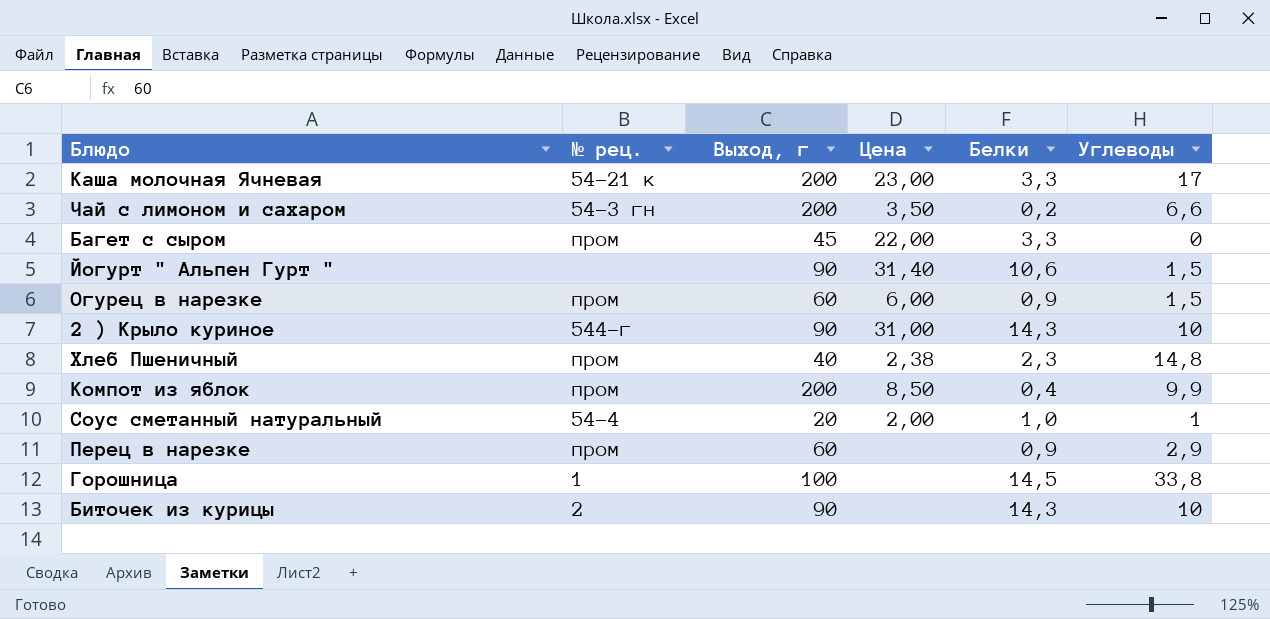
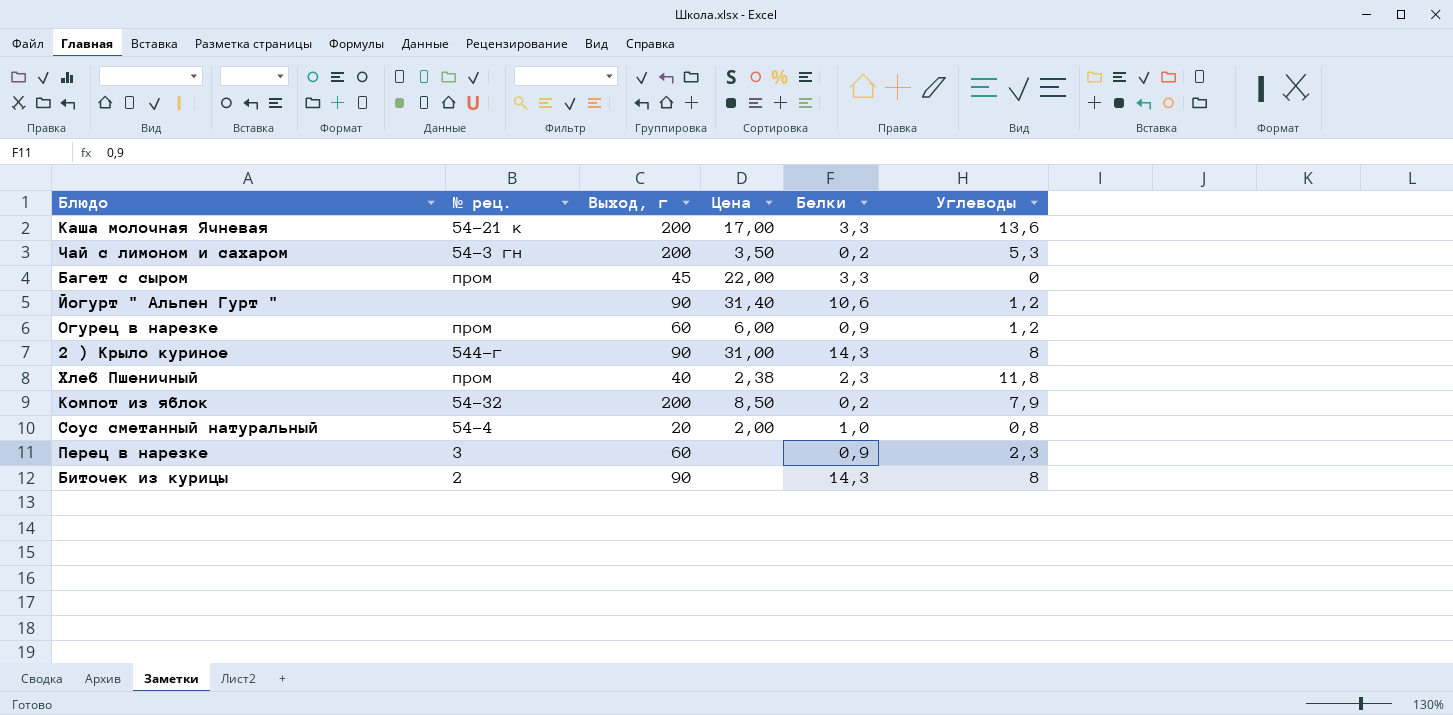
row Горошница: 1 | 100 | none | 14,5 | 33,8 -> none
Каша молочная Ячневая | Цена: 23,00 -> 17,00
Каша молочная Ячневая | Углеводы: 17 -> 13,6
Чай с лимоном и сахаром | Углеводы: 6,6 -> 5,3
Йогурт " Альпен Гурт " | Углеводы: 1,5 -> 1,2
Огурец в нарезке | Углеводы: 1,5 -> 1,2
2 ) Крыло куриное | Углеводы: 10 -> 8
Хлеб Пшеничный | Углеводы: 14,8 -> 11,8
Компот из яблок | № рец.: пром -> 54-32
Компот из яблок | Белки: 0,4 -> 0,2
Компот из яблок | Углеводы: 9,9 -> 7,9
Соус сметанный натуральный | Углеводы: 1 -> 0,8
Перец в нарезке | № рец.: пром -> 3
Перец в нарезке | Углеводы: 2,9 -> 2,3
Биточек из курицы | Углеводы: 10 -> 8

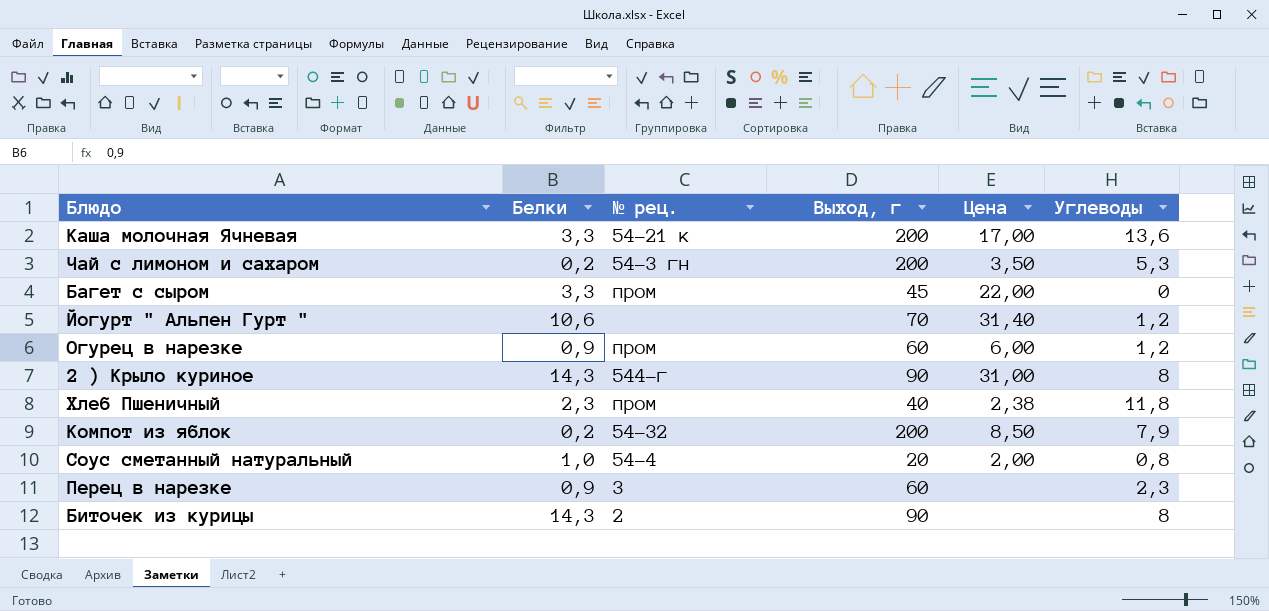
column Белки | position: 5 -> 2
Йогурт " Альпен Гурт " | Выход, г: 90 -> 70

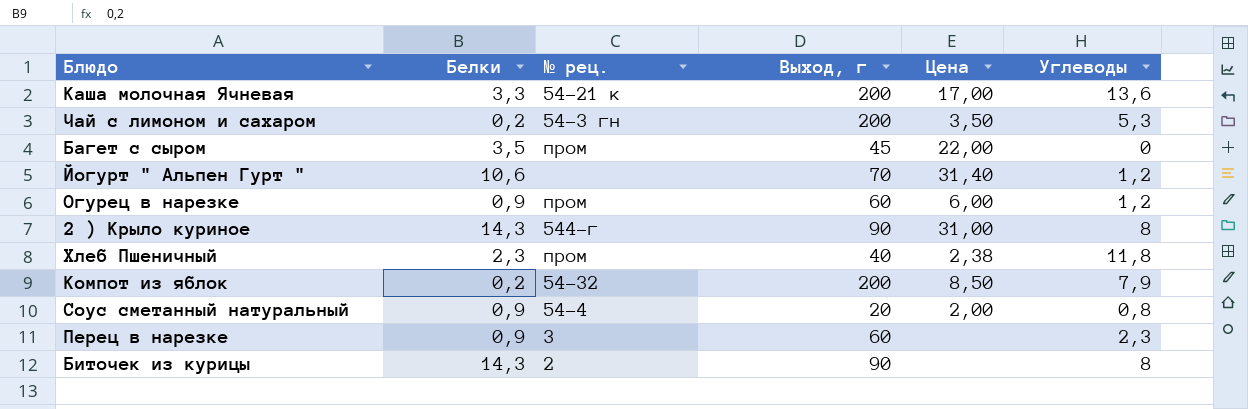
Багет с сыром | Белки: 3,3 -> 3,5
Соус сметанный натуральный | Белки: 1,0 -> 0,9

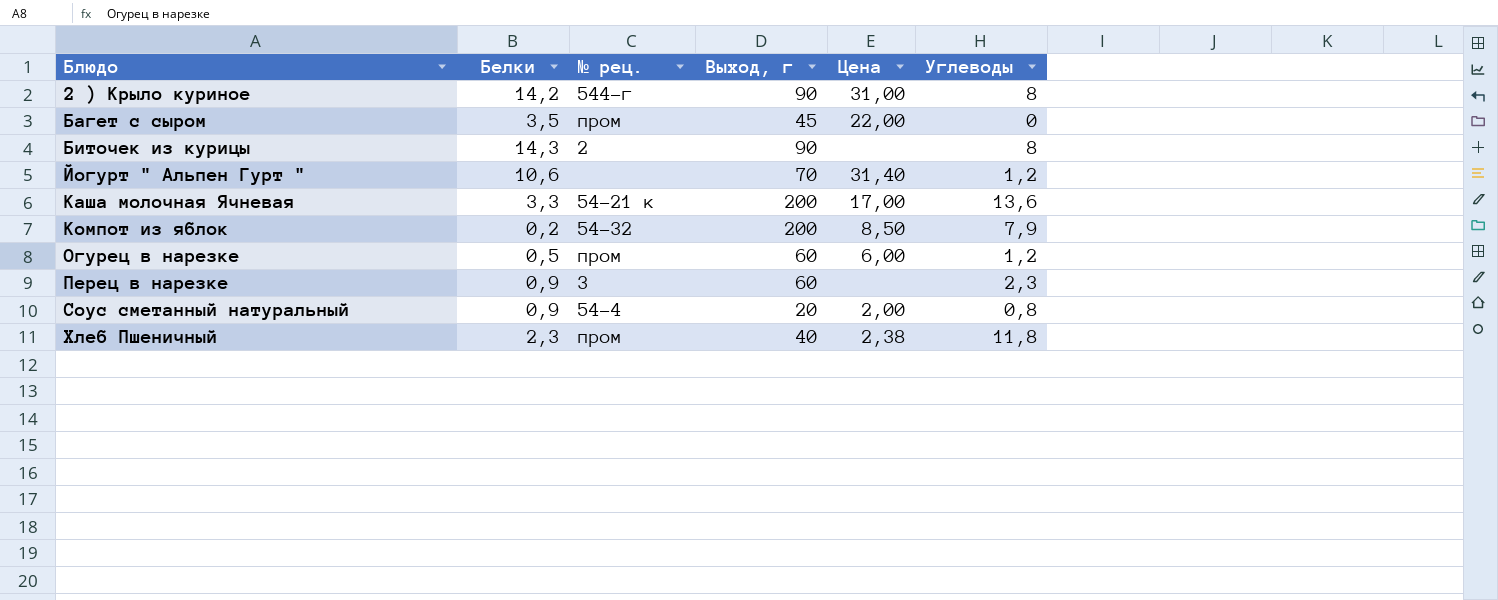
row order: none -> Блюдо ascending
row Чай с лимоном и сахаром: 0,2 | 54-3 гн | 200 | 3,50 | 5,3 -> none
2 ) Крыло куриное | Белки: 14,3 -> 14,2
Огурец в нарезке | Белки: 0,9 -> 0,5

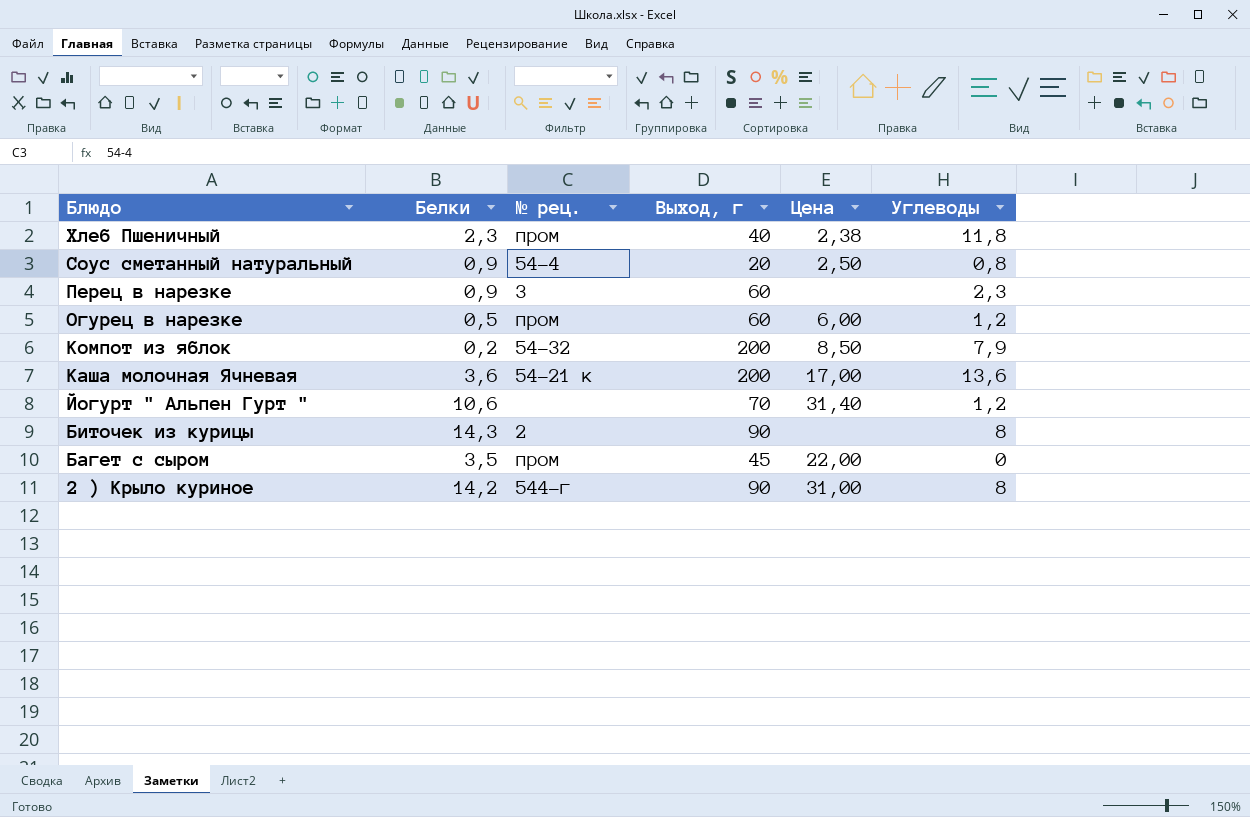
row order: Блюдо ascending -> Блюдо descending
Соус сметанный натуральный | Цена: 2,00 -> 2,50
Каша молочная Ячневая | Белки: 3,3 -> 3,6

